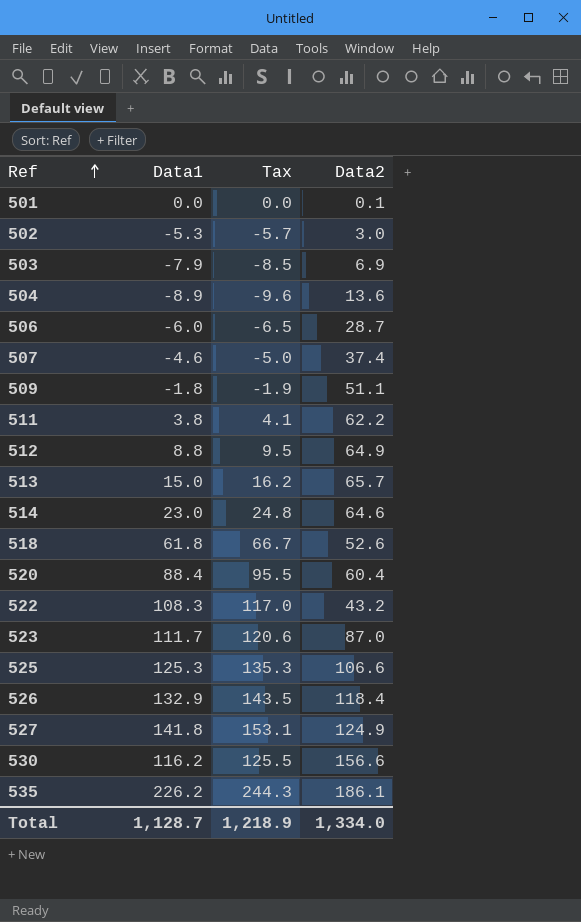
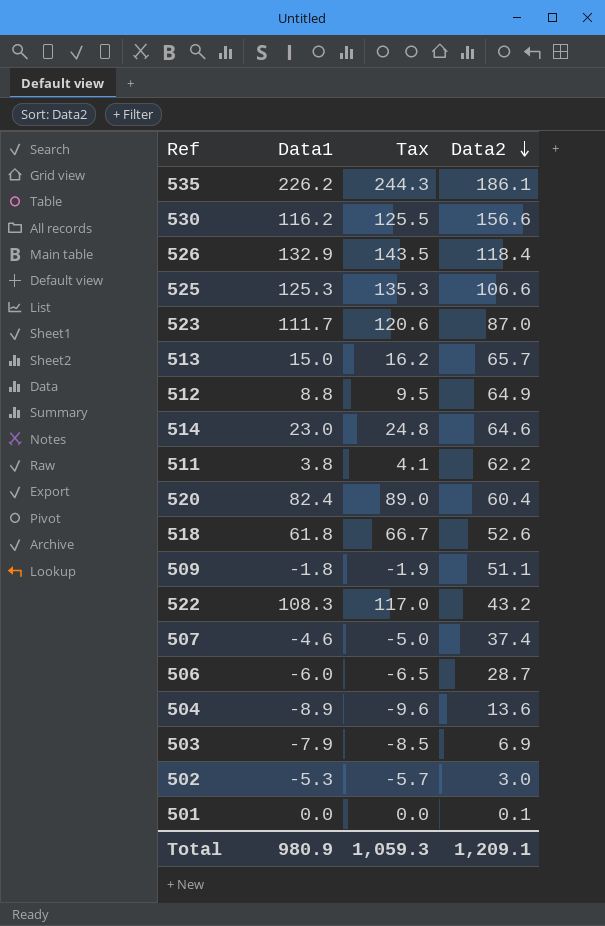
row order: Ref ascending -> Data2 descending
row 527: 141.8 | 153.1 | 124.9 -> none
520 | Data1: 88.4 -> 82.4
520 | Tax: 95.5 -> 89.0
Total | Data1: 1,128.7 -> 980.9
Total | Tax: 1,218.9 -> 1,059.3
Total | Data2: 1,334.0 -> 1,209.1

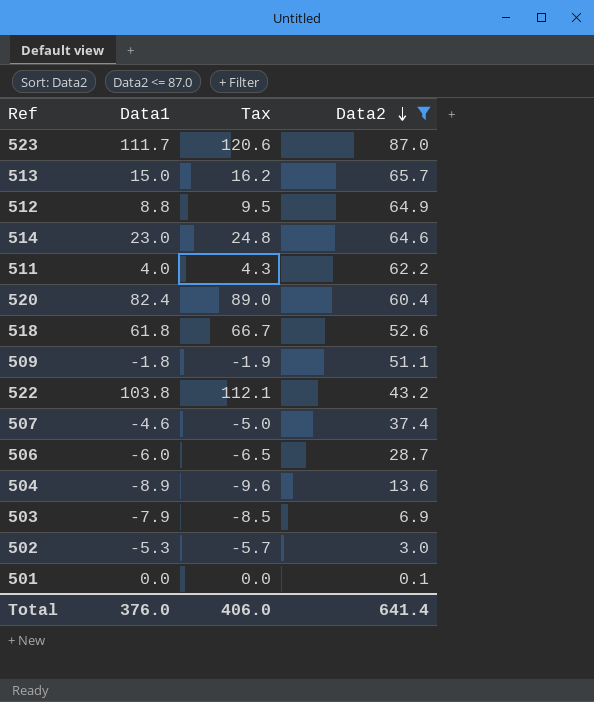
filter: none -> Data2 <= 87.0
511 | Data1: 3.8 -> 4.0
511 | Tax: 4.1 -> 4.3
522 | Data1: 108.3 -> 103.8
522 | Tax: 117.0 -> 112.1
Total | Data1: 980.9 -> 376.0
Total | Tax: 1,059.3 -> 406.0
Total | Data2: 1,209.1 -> 641.4

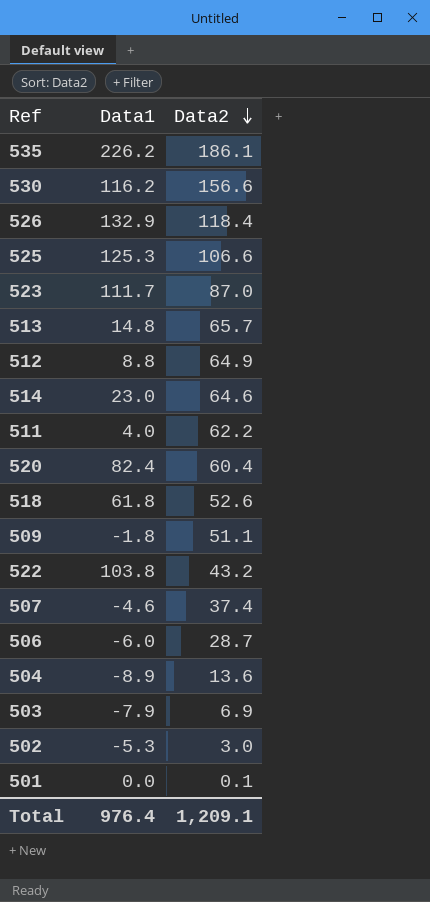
filter: Data2 <= 87.0 -> none
column Tax | formula: [Data1] * 1.08 -> none
513 | Data1: 15.0 -> 14.8
Total | Data1: 376.0 -> 976.4
Total | Data2: 641.4 -> 1,209.1

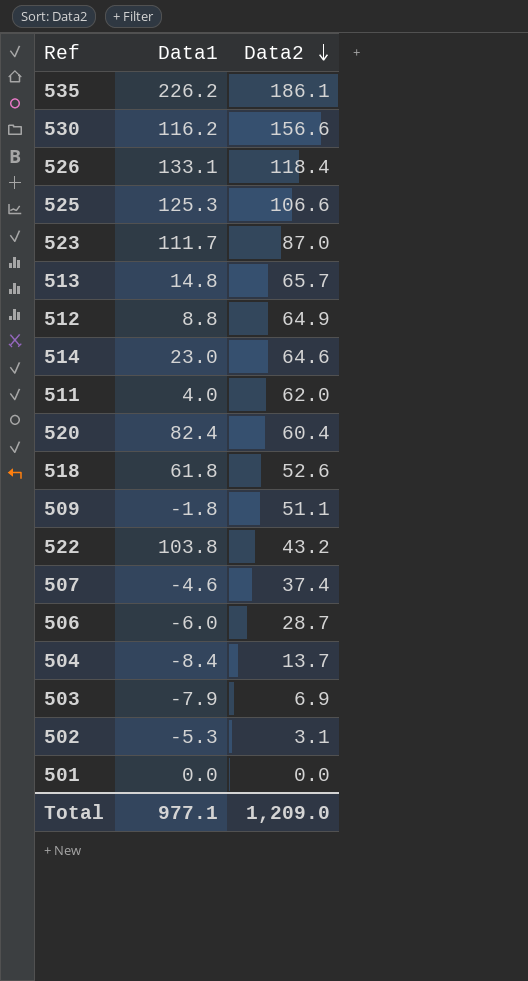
526 | Data1: 132.9 -> 133.1
511 | Data2: 62.2 -> 62.0
504 | Data1: -8.9 -> -8.4
504 | Data2: 13.6 -> 13.7
502 | Data2: 3.0 -> 3.1
501 | Data2: 0.1 -> 0.0
Total | Data1: 976.4 -> 977.1
Total | Data2: 1,209.1 -> 1,209.0

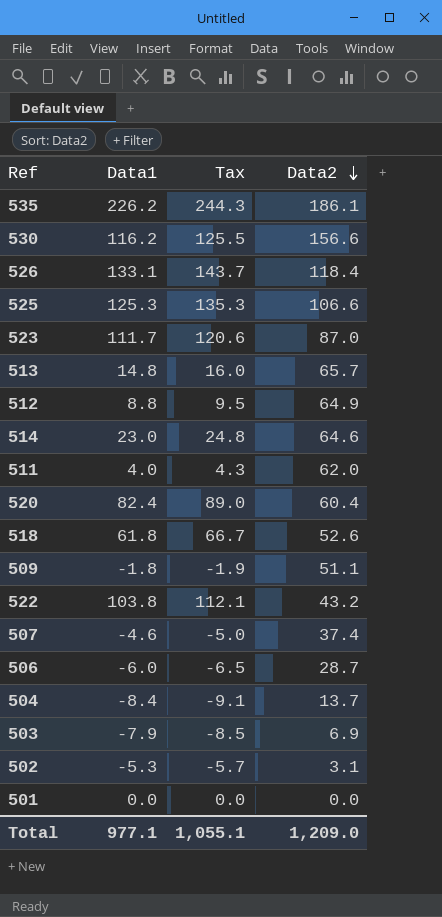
column Tax | formula: none -> [Data1] * 1.08

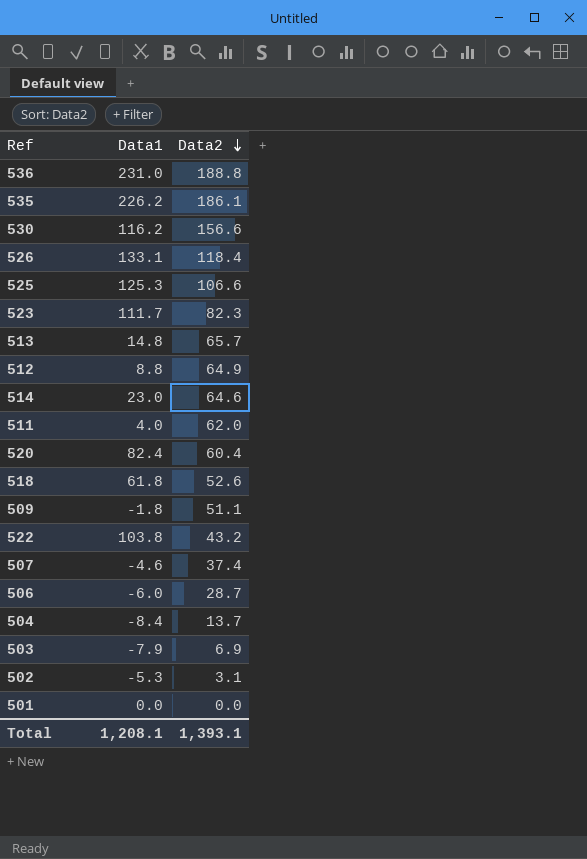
column Tax | formula: [Data1] * 1.08 -> none
row 536: none -> 231.0 | 188.8
523 | Data2: 87.0 -> 82.3
Total | Data1: 977.1 -> 1,208.1
Total | Data2: 1,209.0 -> 1,393.1

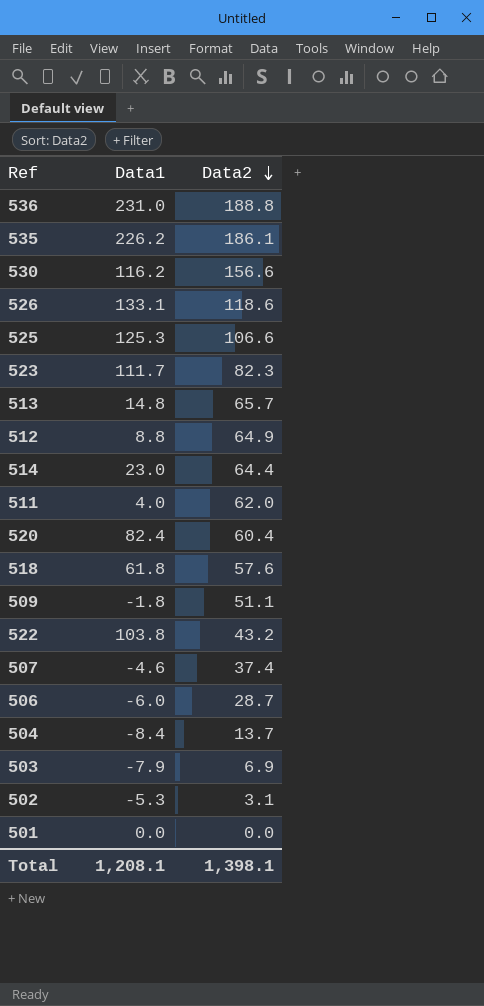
526 | Data2: 118.4 -> 118.6
514 | Data2: 64.6 -> 64.4
518 | Data2: 52.6 -> 57.6
Total | Data2: 1,393.1 -> 1,398.1

